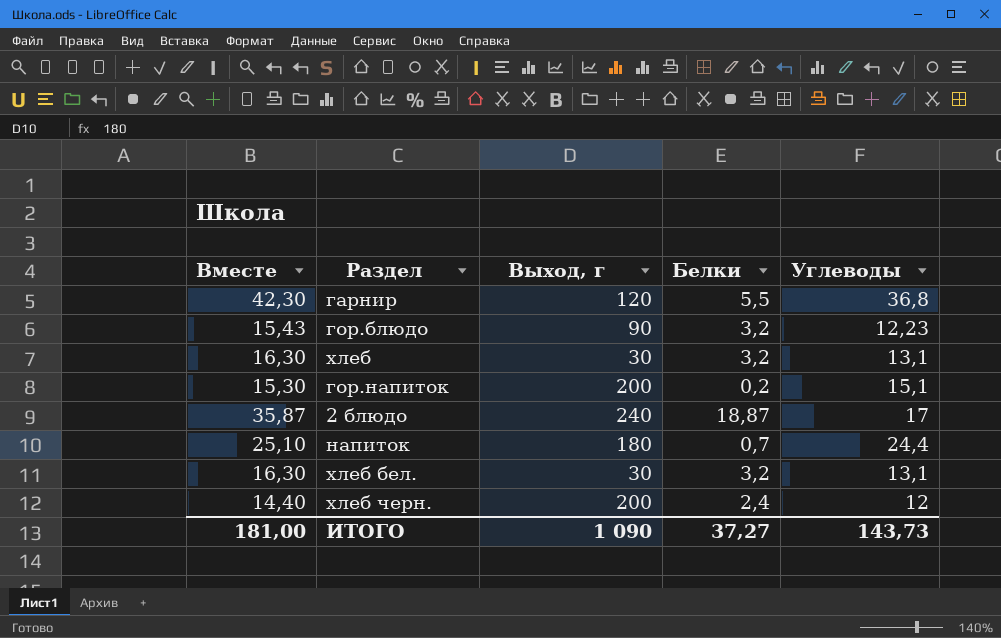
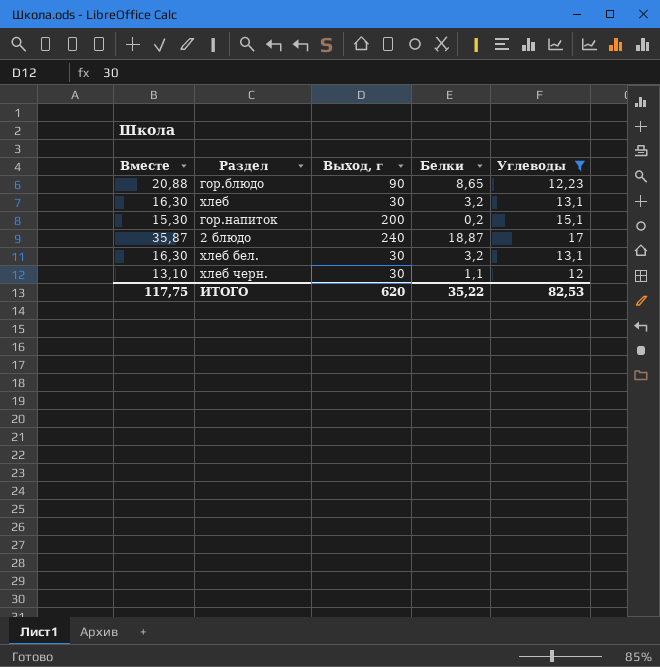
filter: none -> Углеводы <= 17
гор.блюдо | Вместе: 15,43 -> 20,88
гор.блюдо | Белки: 3,2 -> 8,65
хлеб черн. | Вместе: 14,40 -> 13,10
хлеб черн. | Выход, г: 200 -> 30
хлеб черн. | Белки: 2,4 -> 1,1
ИТОГО | Вместе: 181,00 -> 117,75
ИТОГО | Выход, г: 1 090 -> 620
ИТОГО | Белки: 37,27 -> 35,22
ИТОГО | Углеводы: 143,73 -> 82,53

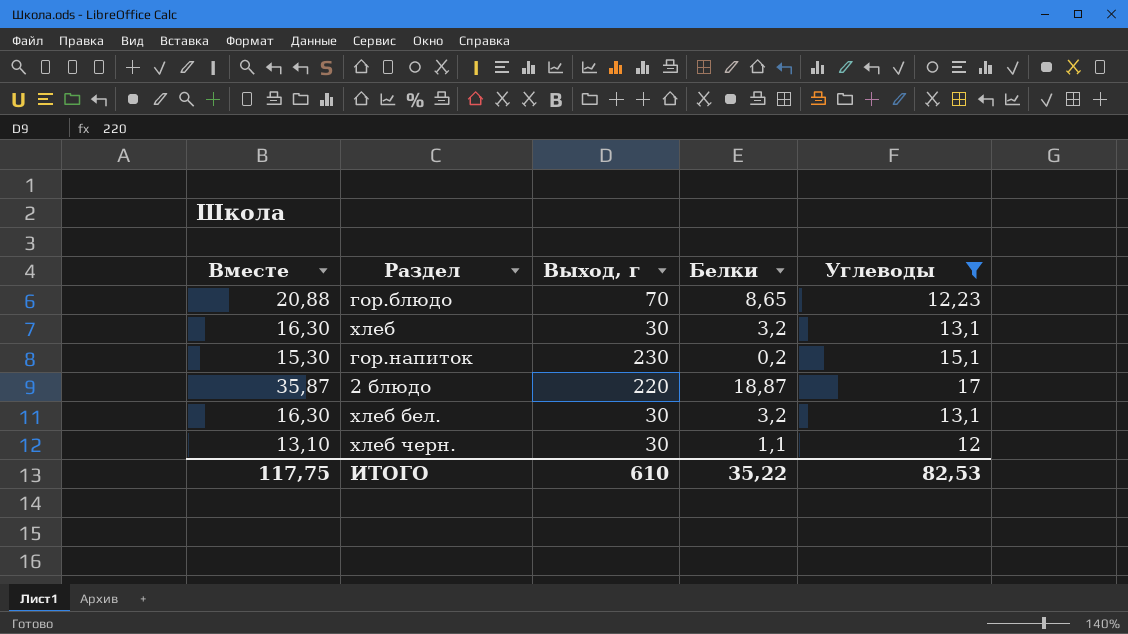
гор.блюдо | Выход, г: 90 -> 70
гор.напиток | Выход, г: 200 -> 230
2 блюдо | Выход, г: 240 -> 220
ИТОГО | Выход, г: 620 -> 610

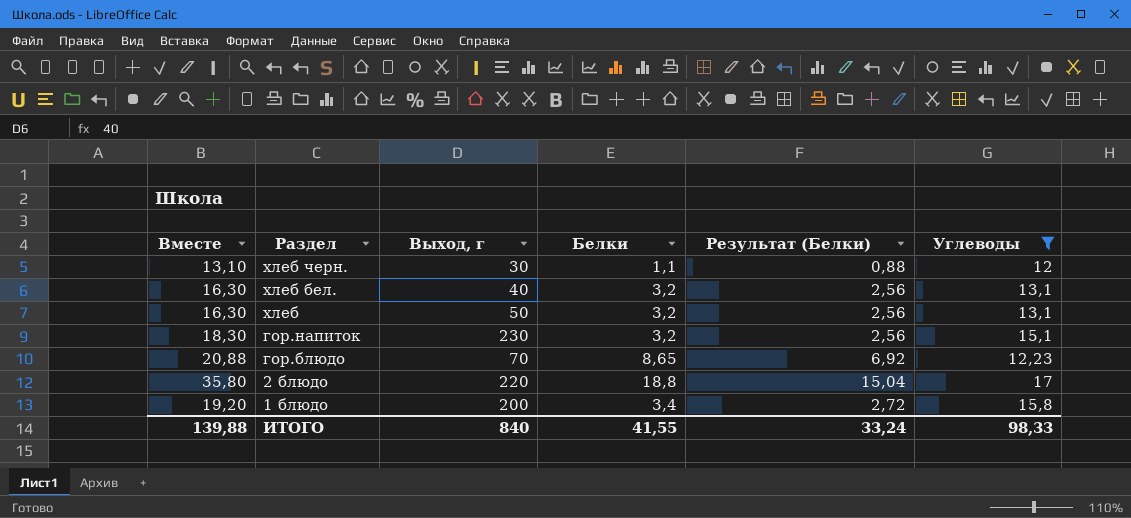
row order: none -> Раздел descending
column Результат (Белки) | formula: none -> [Белки] * 0,8
хлеб бел. | Выход, г: 30 -> 40
хлеб | Выход, г: 30 -> 50
гор.напиток | Вместе: 15,30 -> 18,30
гор.напиток | Белки: 0,2 -> 3,2
2 блюдо | Вместе: 35,87 -> 35,80
2 блюдо | Белки: 18,87 -> 18,8
row 1 блюдо: none -> 19,20 | 200 | 3,4 | 2,72 | 15,8
ИТОГО | Вместе: 117,75 -> 139,88
ИТОГО | Выход, г: 610 -> 840
ИТОГО | Белки: 35,22 -> 41,55
ИТОГО | Углеводы: 82,53 -> 98,33

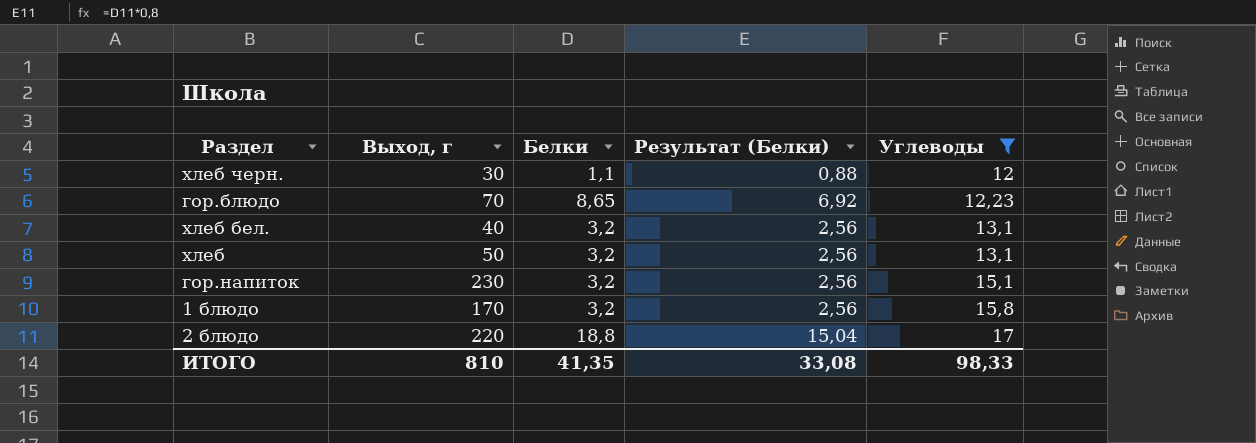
row order: Раздел descending -> Углеводы ascending
column Вместе | formula: [Белки] + [Углеводы] -> none
1 блюдо | Выход, г: 200 -> 170
1 блюдо | Белки: 3,4 -> 3,2
1 блюдо | Результат (Белки): 2,72 -> 2,56
ИТОГО | Выход, г: 840 -> 810
ИТОГО | Белки: 41,55 -> 41,35
ИТОГО | Результат (Белки): 33,24 -> 33,08

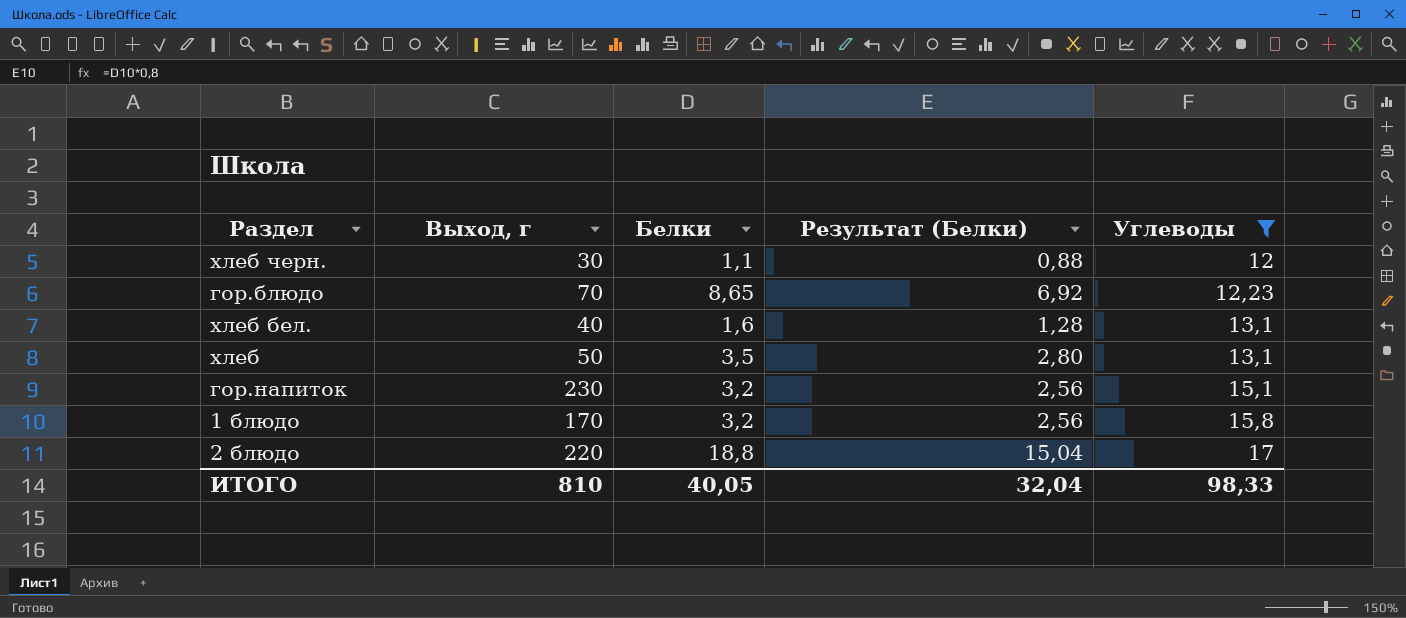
хлеб бел. | Белки: 3,2 -> 1,6
хлеб бел. | Результат (Белки): 2,56 -> 1,28
хлеб | Белки: 3,2 -> 3,5
хлеб | Результат (Белки): 2,56 -> 2,80
ИТОГО | Белки: 41,35 -> 40,05
ИТОГО | Результат (Белки): 33,08 -> 32,04

